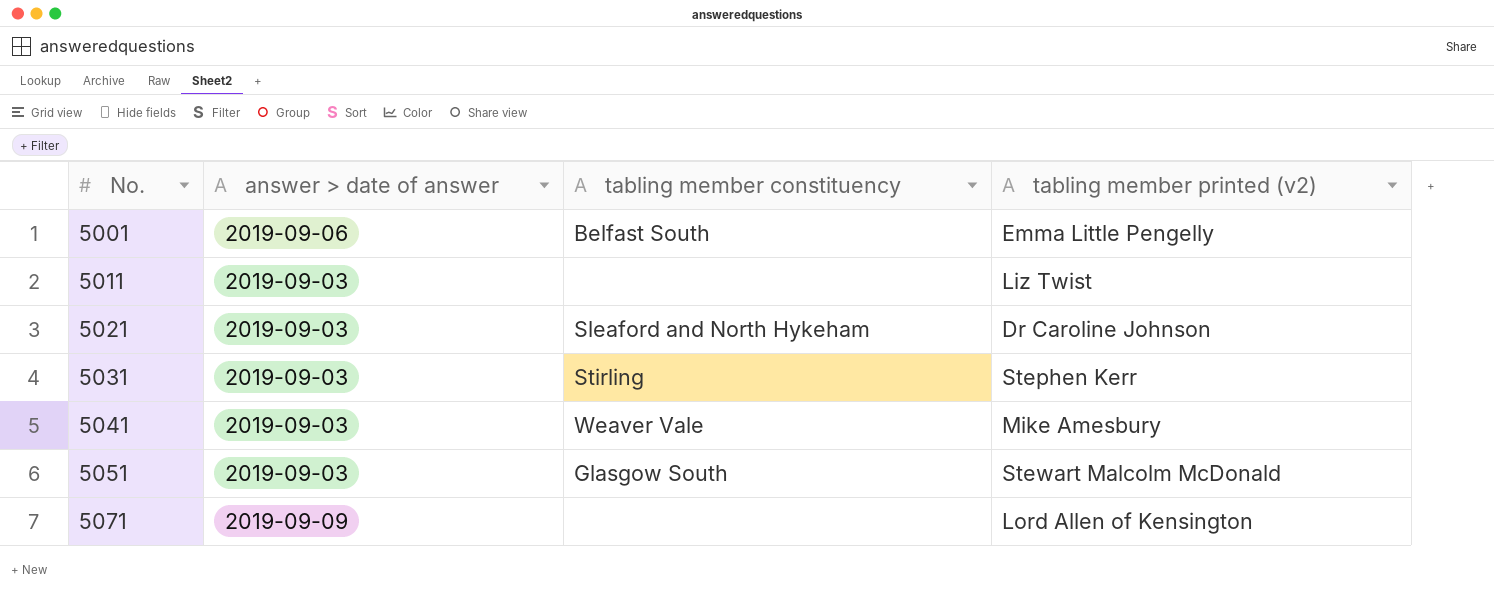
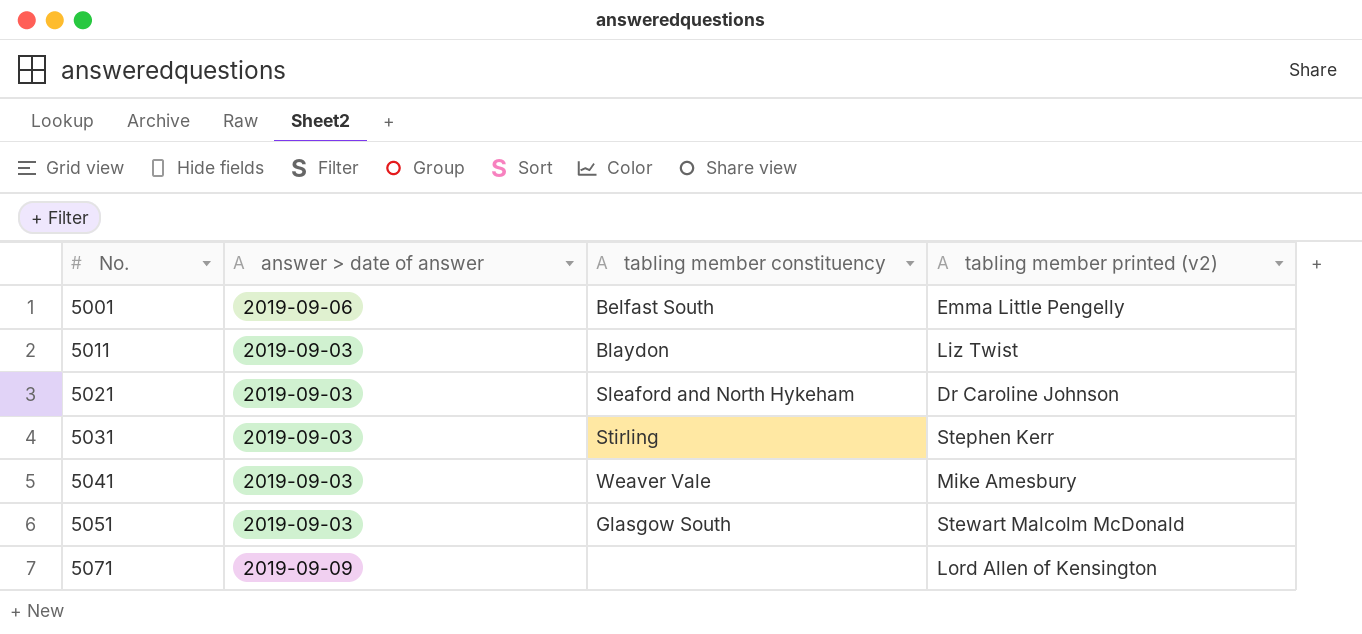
5011 | tabling member constituency: none -> Blaydon

